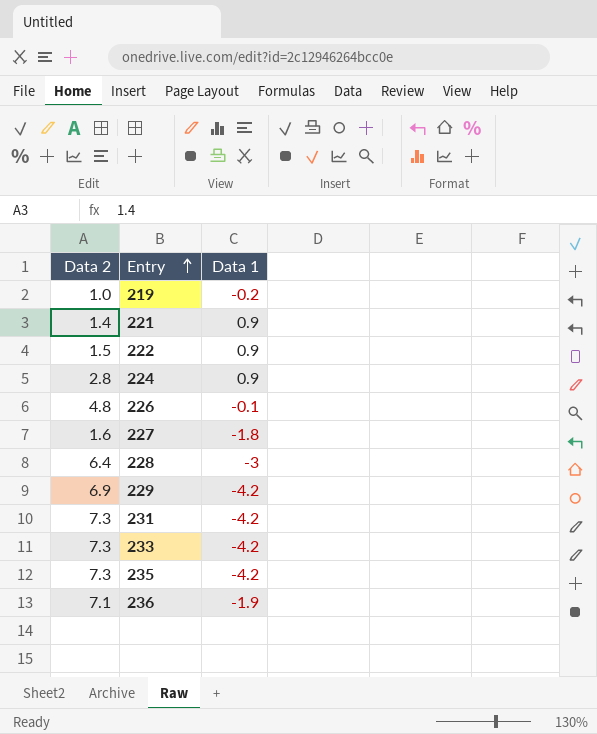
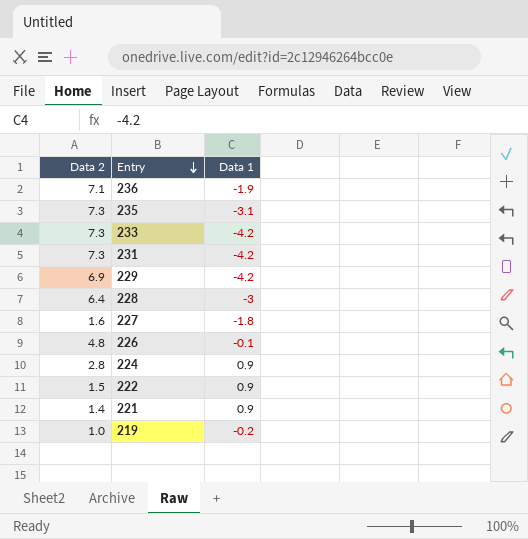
row order: Entry ascending -> Entry descending
235 | Data 1: -4.2 -> -3.1

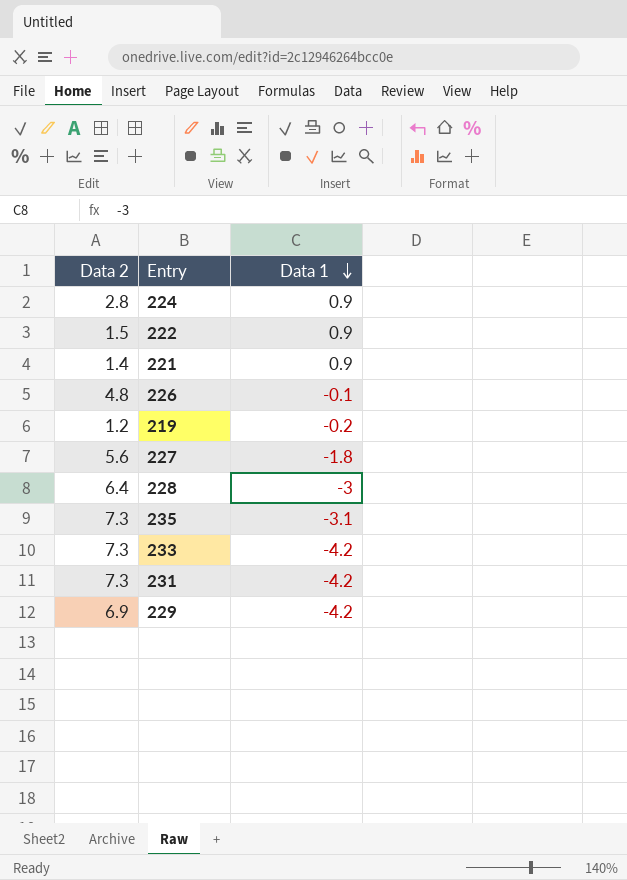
row order: Entry descending -> Data 1 descending
row 236: 7.1 | -1.9 -> none
219 | Data 2: 1.0 -> 1.2
227 | Data 2: 1.6 -> 5.6

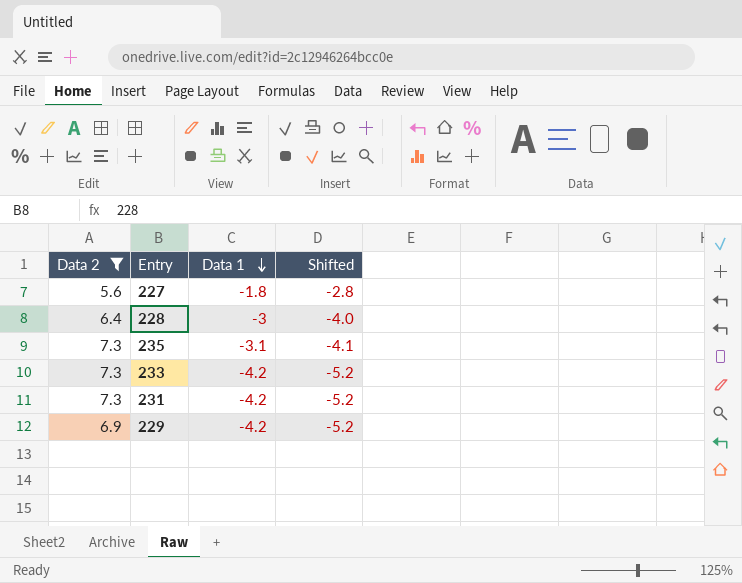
filter: none -> Data 2 >= 5.6
column Shifted | formula: none -> [Data 1] - 1

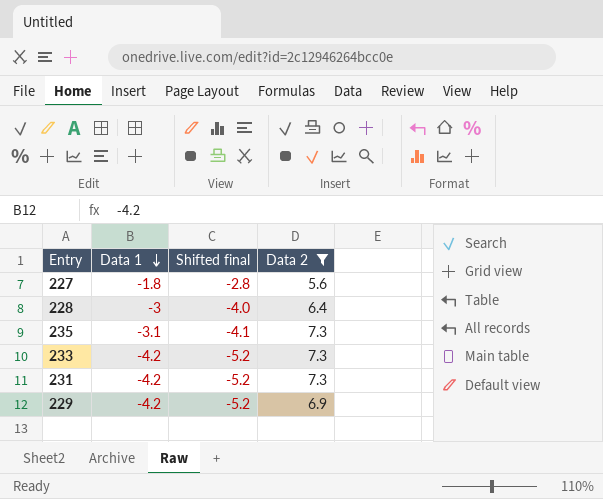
column name: Shifted -> Shifted final
column Data 2 | position: 1 -> 4

